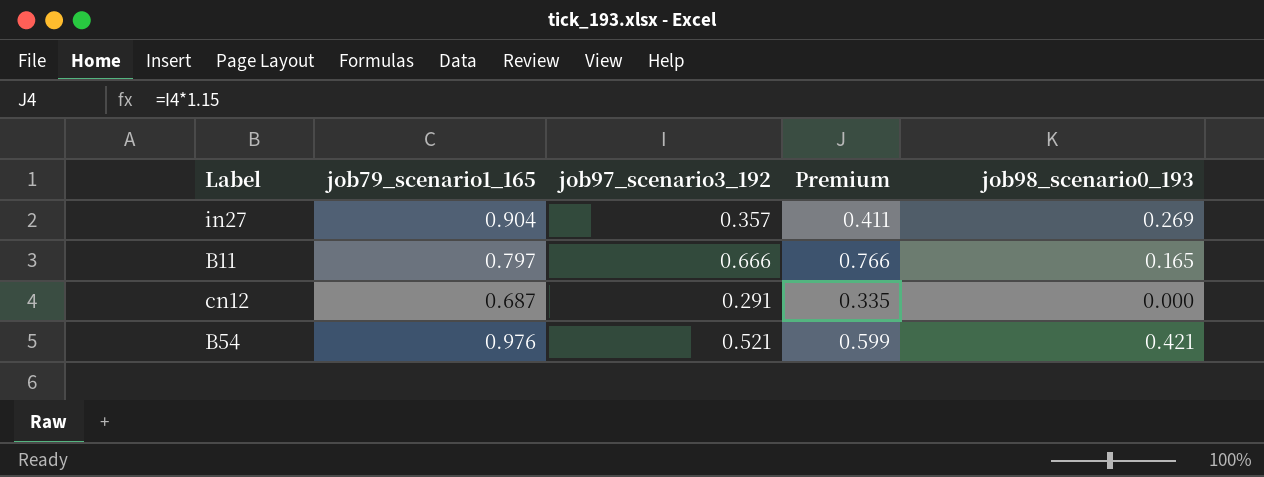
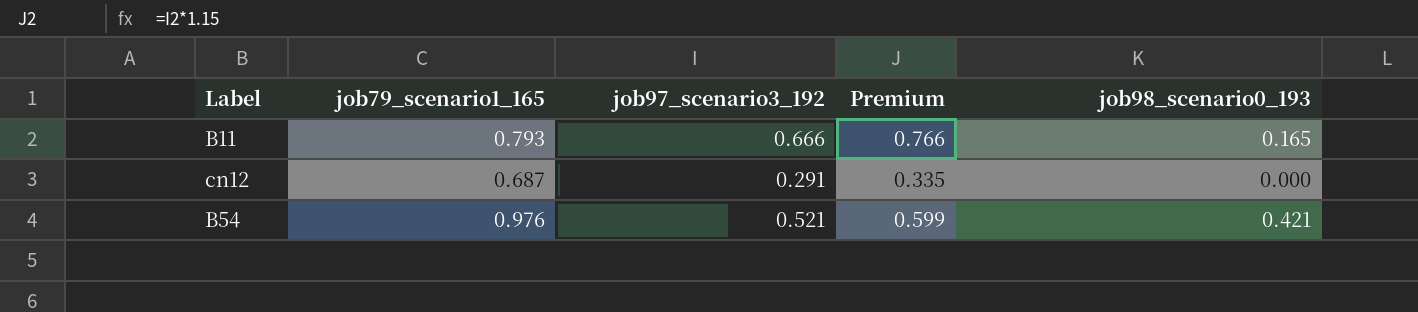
row in27: 0.904 | 0.357 | 0.411 | 0.269 -> none
B11 | job79_scenario1_165: 0.797 -> 0.793

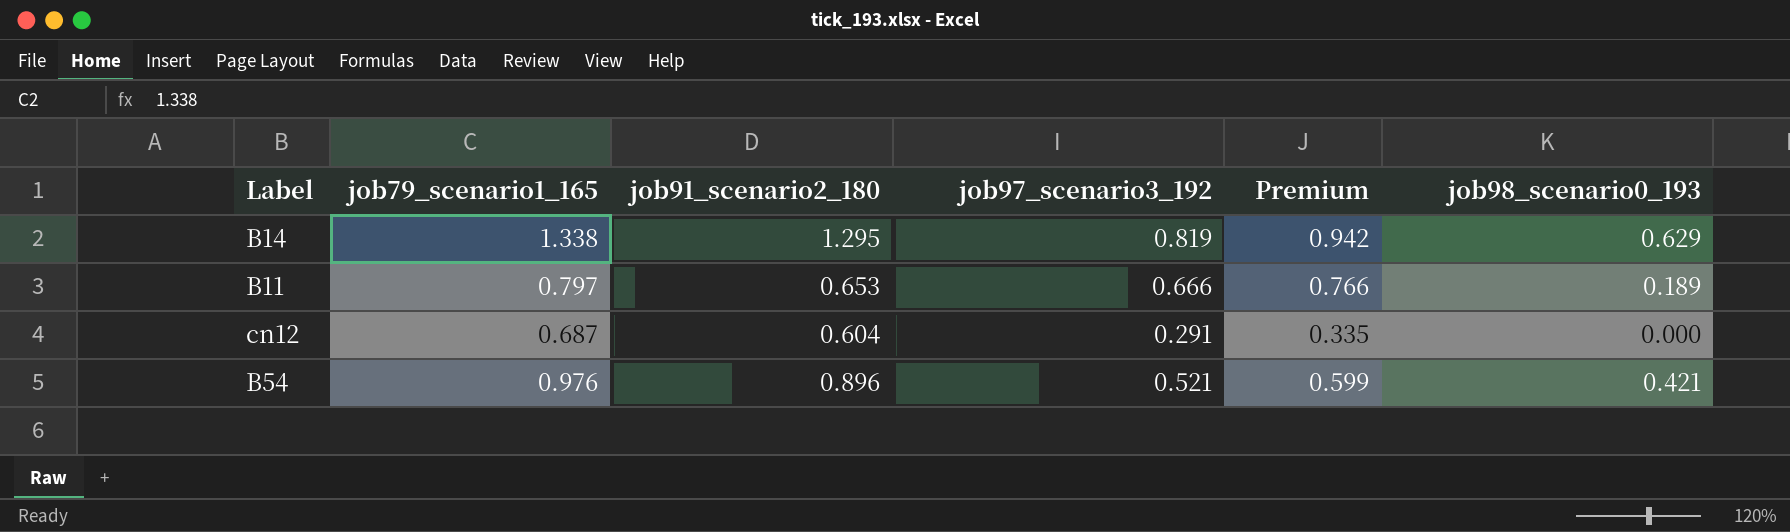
column job91_scenario2_180 | position: none -> 3
row B14: none -> 1.338 | 1.295 | 0.819 | 0.942 | 0.629
B11 | job79_scenario1_165: 0.793 -> 0.797
B11 | job98_scenario0_193: 0.165 -> 0.189

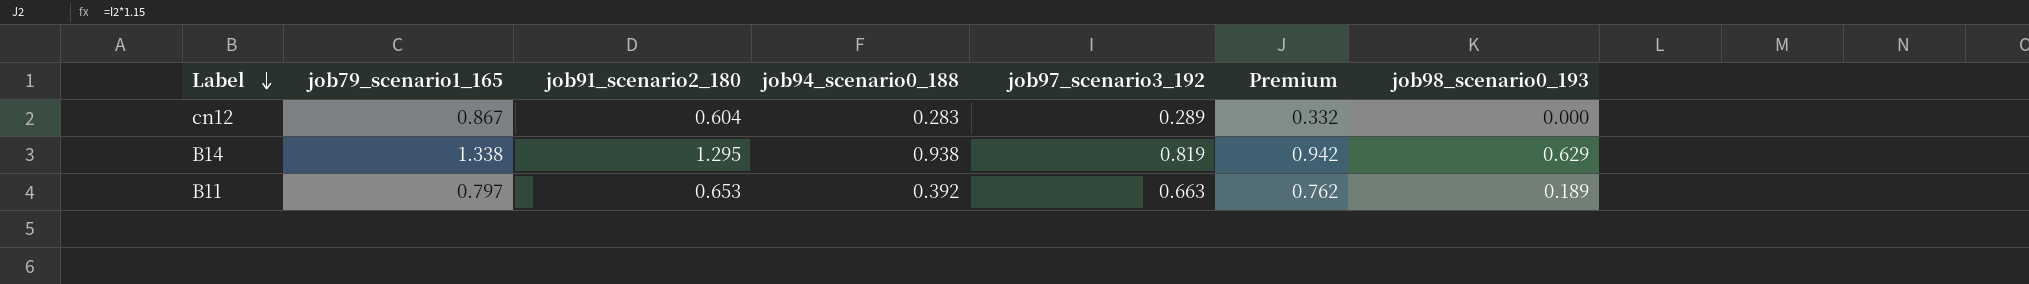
row order: none -> Label descending
column job94_scenario0_188 | position: none -> 4
row B54: 0.976 | 0.896 | 0.521 | 0.599 | 0.421 -> none
cn12 | job79_scenario1_165: 0.687 -> 0.867
cn12 | job97_scenario3_192: 0.291 -> 0.289
cn12 | Premium: 0.335 -> 0.332
B11 | job97_scenario3_192: 0.666 -> 0.663
B11 | Premium: 0.766 -> 0.762

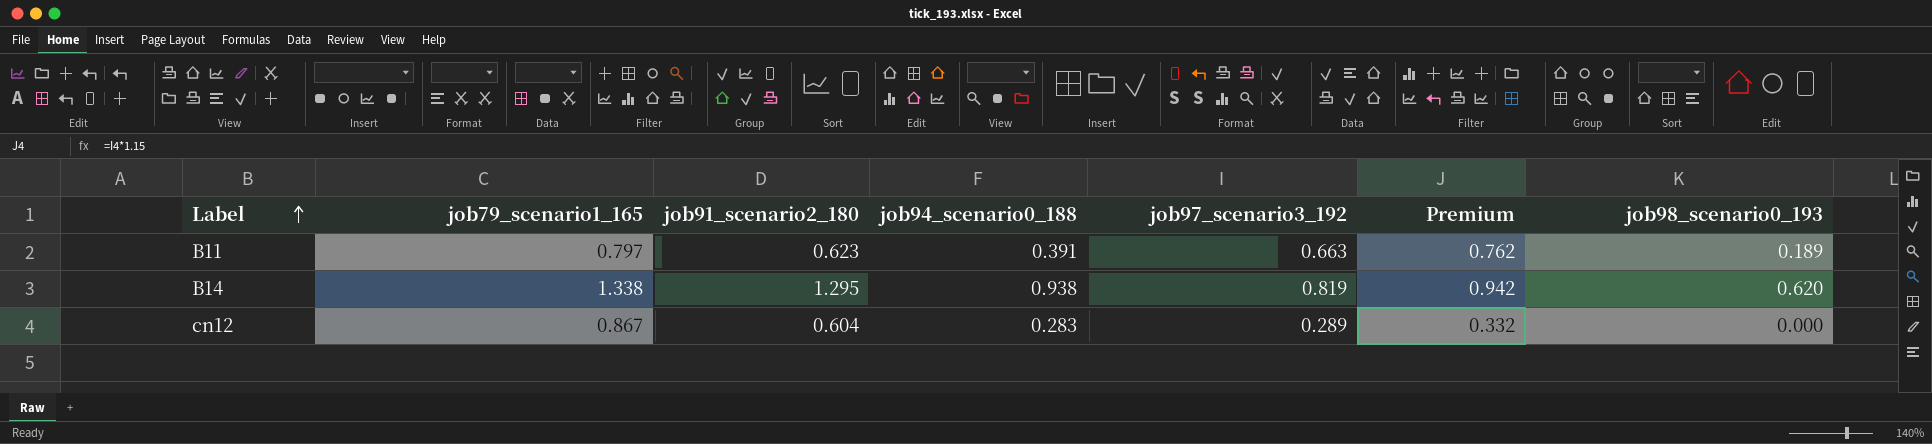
row order: Label descending -> Label ascending
B11 | job91_scenario2_180: 0.653 -> 0.623
B11 | job94_scenario0_188: 0.392 -> 0.391
B14 | job98_scenario0_193: 0.629 -> 0.620

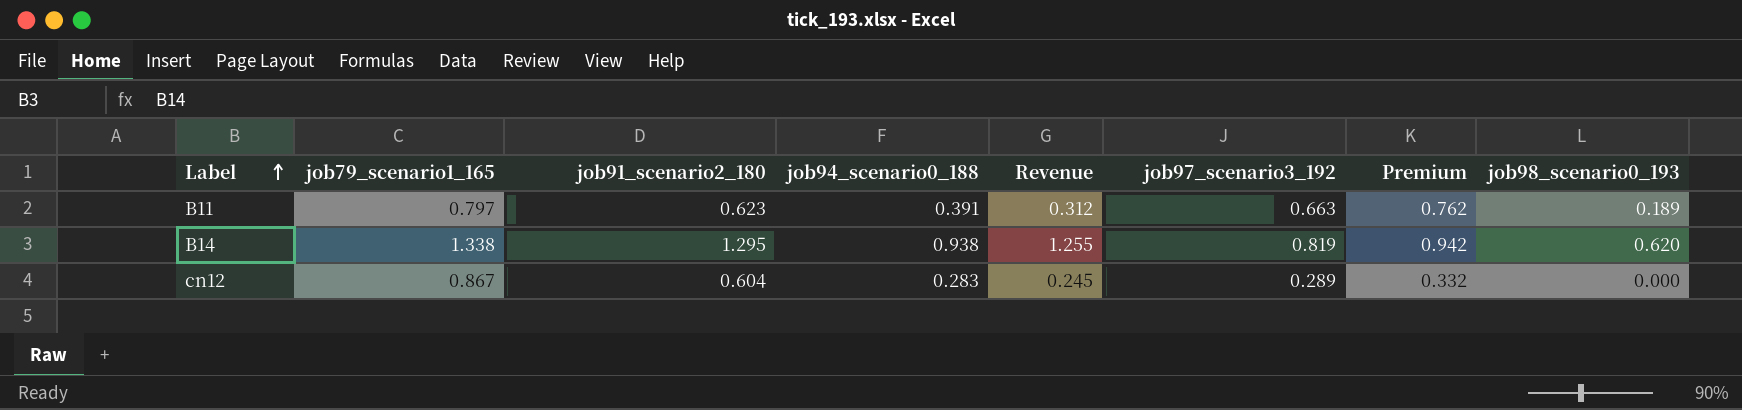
column Revenue | formula: none -> [job79_scenario1_165] * [job94_scenario0_188]

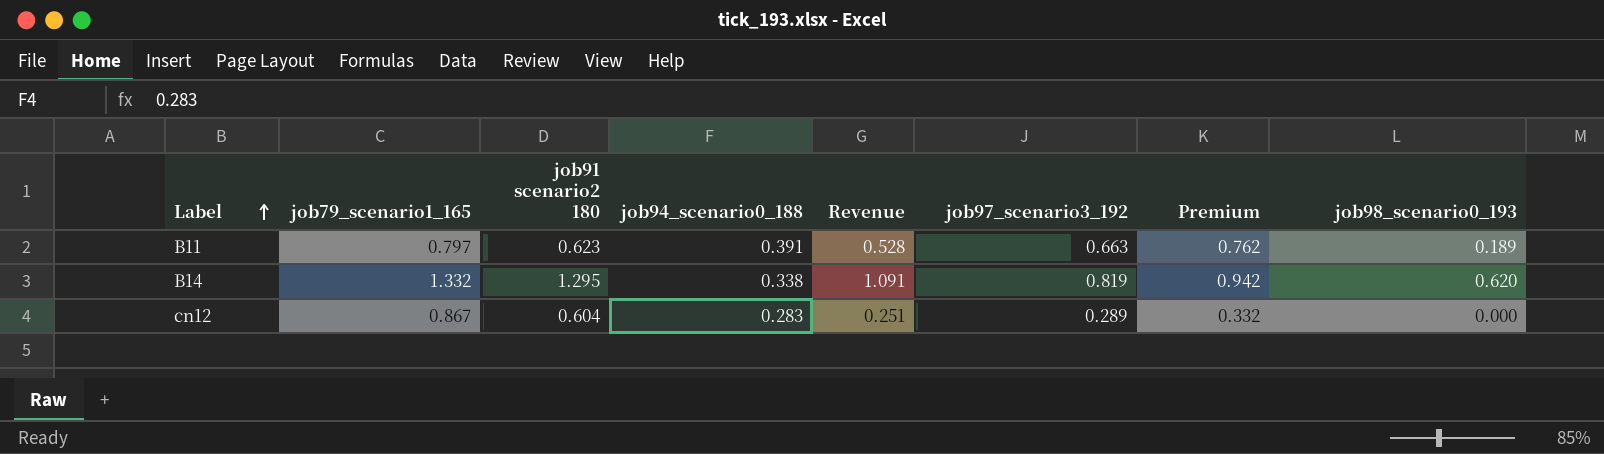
column name: job91_scenario2_180 -> job91 scenario2 180
column Revenue | formula: [job79_scenario1_165] * [job94_scenario0_188] -> [job79_scenario1_165] * [job97_scenario3_192]
B14 | job79_scenario1_165: 1.338 -> 1.332
B14 | job94_scenario0_188: 0.938 -> 0.338

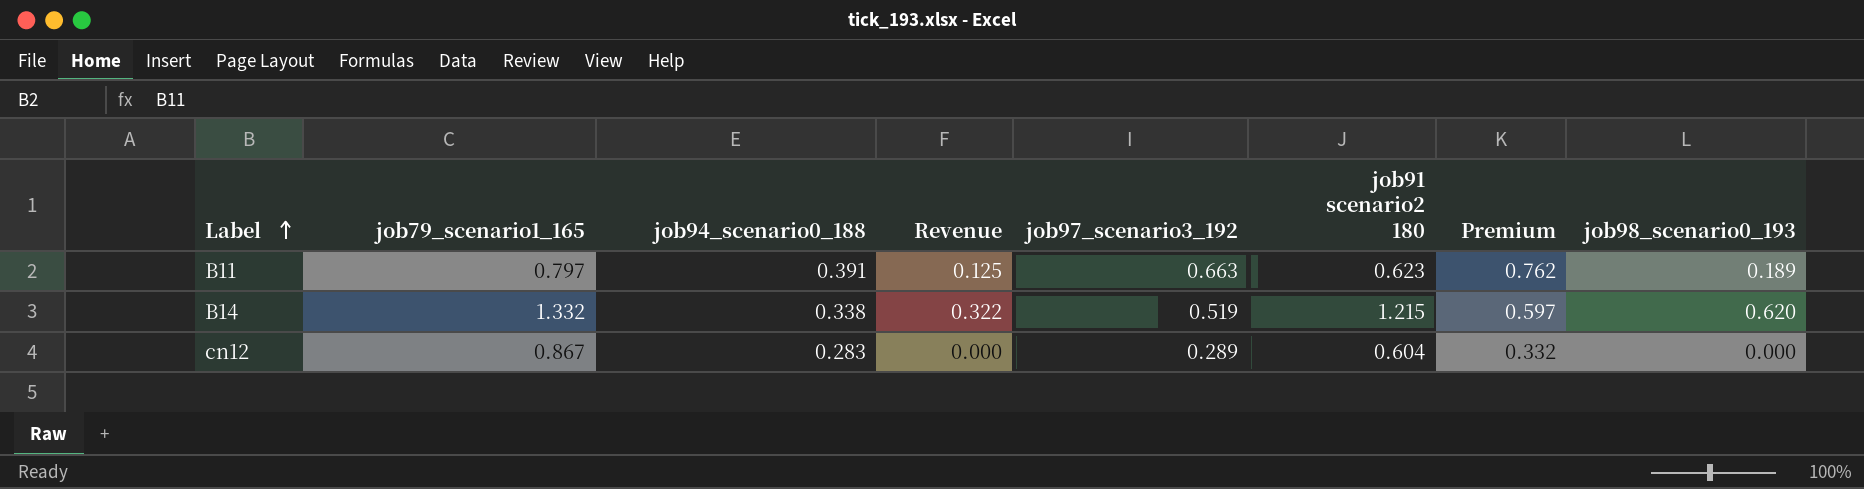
column Revenue | formula: [job79_scenario1_165] * [job97_scenario3_192] -> [job97_scenario3_192] * [job98_scenario0_193]
column job91 scenario2 180 | position: 3 -> 6
B14 | job97_scenario3_192: 0.819 -> 0.519
B14 | job91 scenario2 180: 1.295 -> 1.215
B14 | Premium: 0.942 -> 0.597

